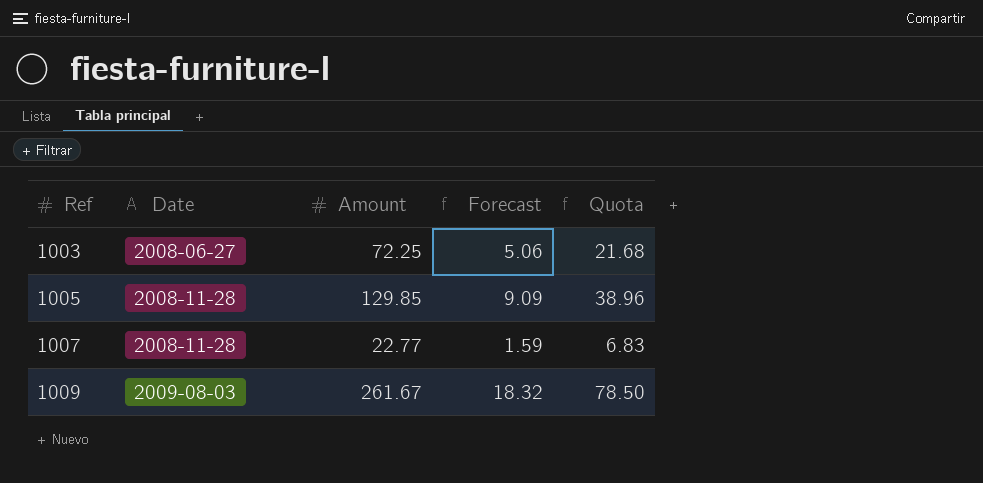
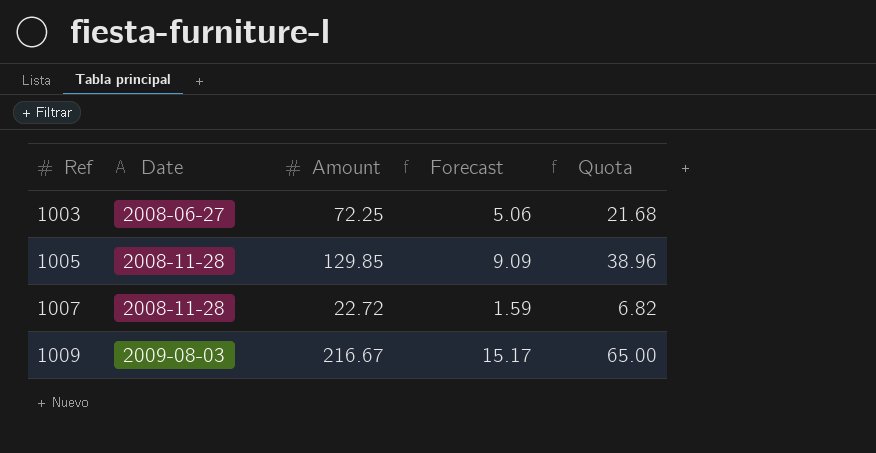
1007 | Amount: 22.77 -> 22.72
1007 | Quota: 6.83 -> 6.82
1009 | Amount: 261.67 -> 216.67
1009 | Forecast: 18.32 -> 15.17
1009 | Quota: 78.50 -> 65.00

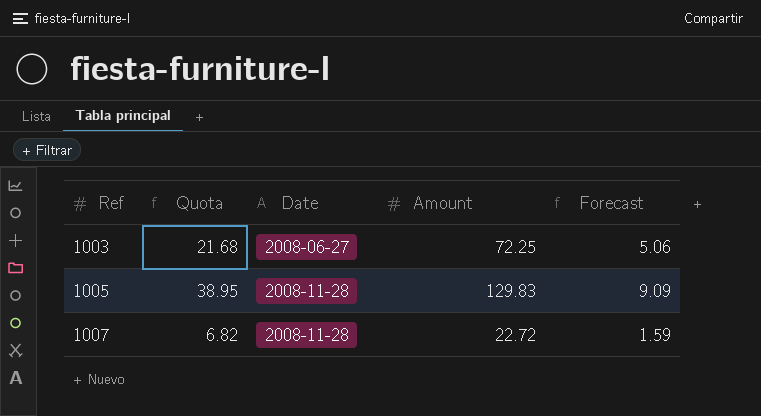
column Quota | position: 5 -> 2
row 1009: 2009-08-03 | 216.67 | 15.17 | 65.00 -> none
1005 | Quota: 38.96 -> 38.95
1005 | Amount: 129.85 -> 129.83

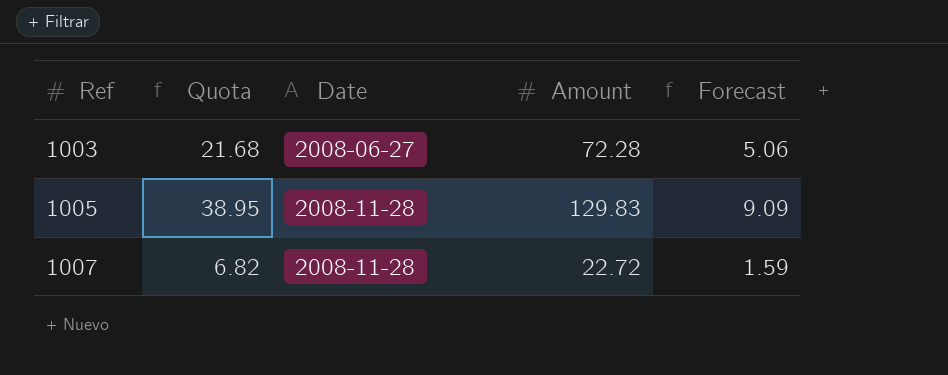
1003 | Amount: 72.25 -> 72.28

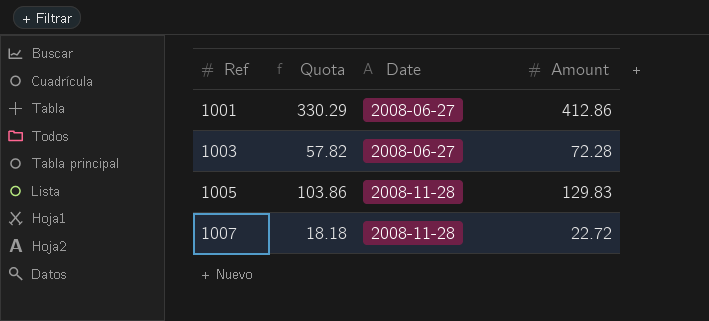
column Forecast | formula: [Amount] * 0.07 -> none
column Quota | formula: [Amount] * 0.3 -> [Amount] * 0.8
row 1001: none -> 330.29 | 2008-06-27 | 412.86

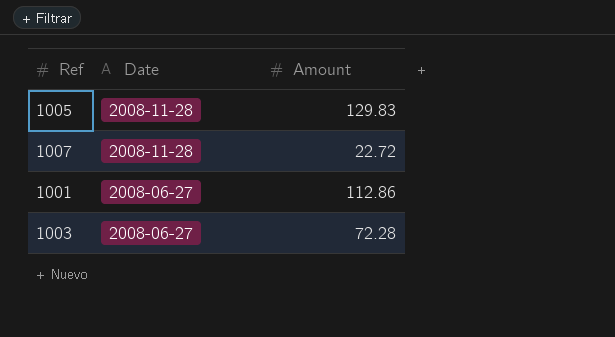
row order: Ref ascending -> Date descending
column Quota | formula: [Amount] * 0.8 -> none
1001 | Amount: 412.86 -> 112.86

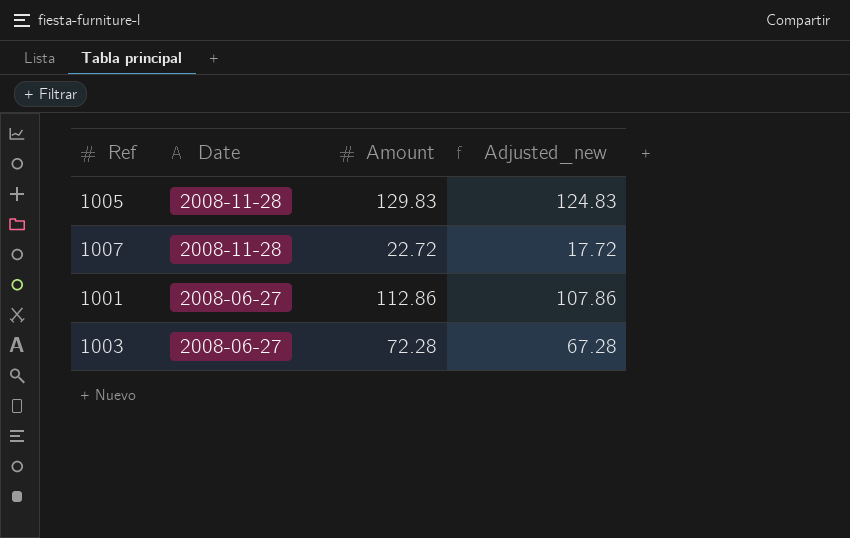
column Adjusted_new | formula: none -> [Amount] - 5

